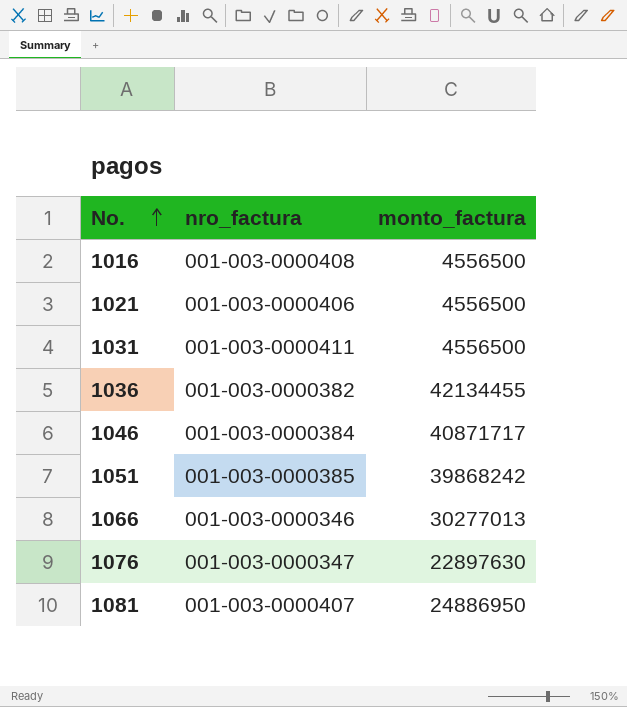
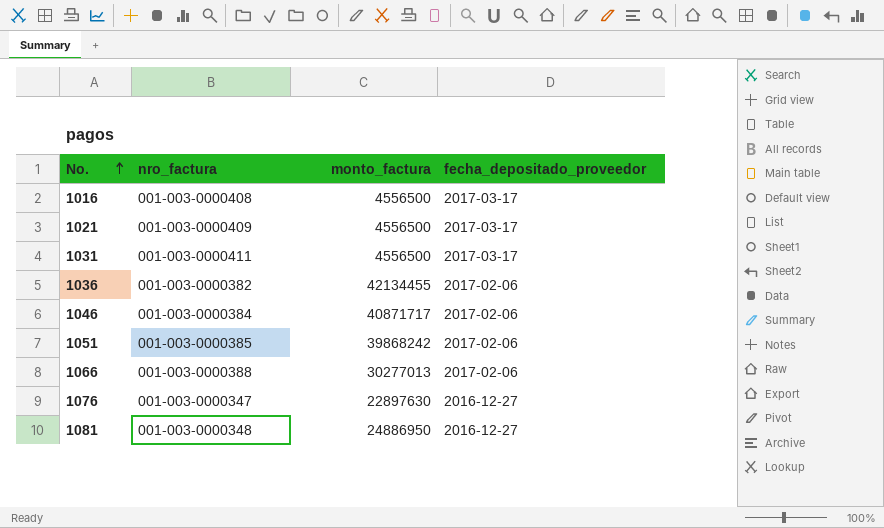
column fecha_depositado_proveedor | position: none -> 4
1021 | nro_factura: 001-003-0000406 -> 001-003-0000409
1066 | nro_factura: 001-003-0000346 -> 001-003-0000388
1081 | nro_factura: 001-003-0000407 -> 001-003-0000348

